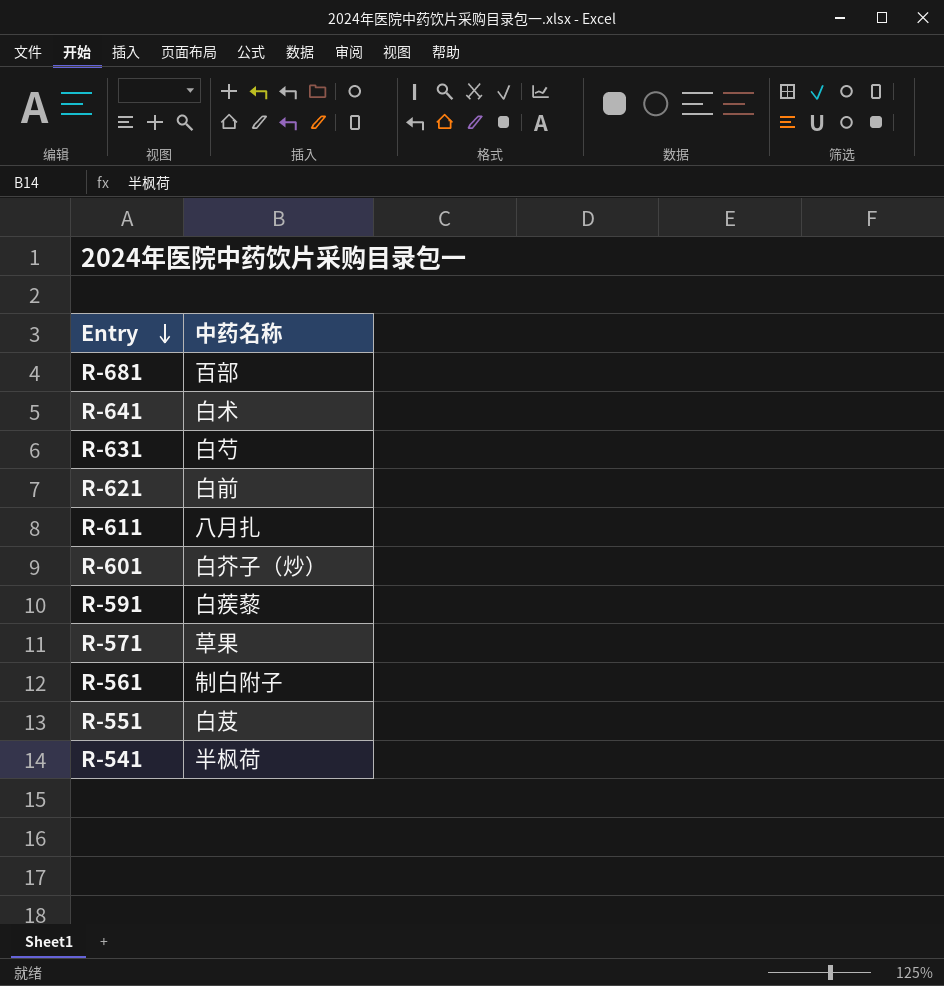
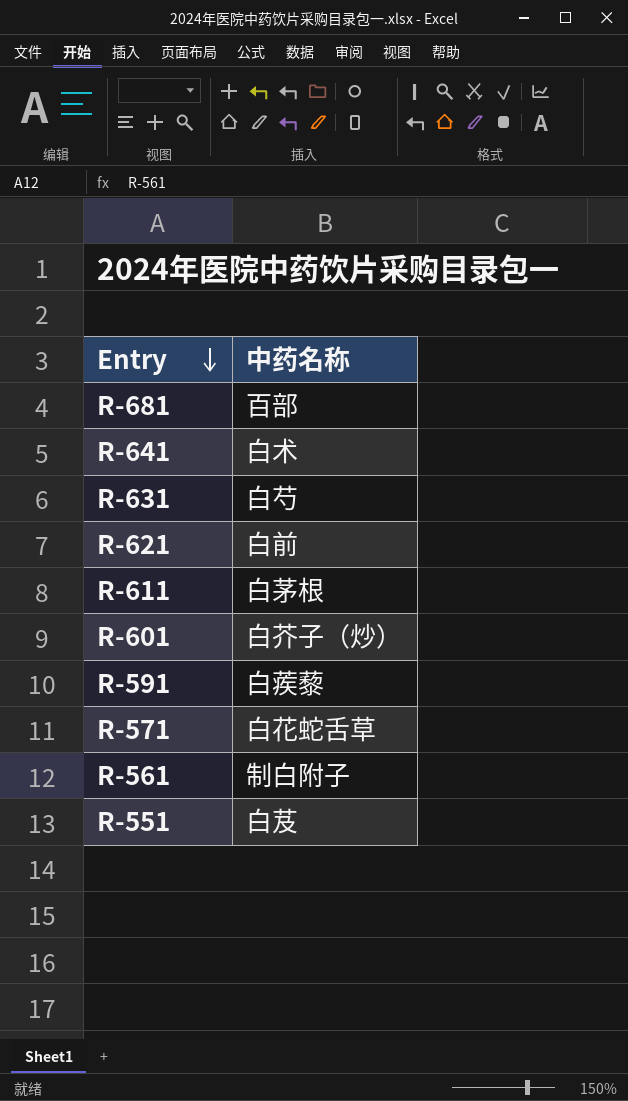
row R-541: 半枫荷 -> none
R-611 | 中药名称: 八月扎 -> 白茅根
R-571 | 中药名称: 草果 -> 白花蛇舌草

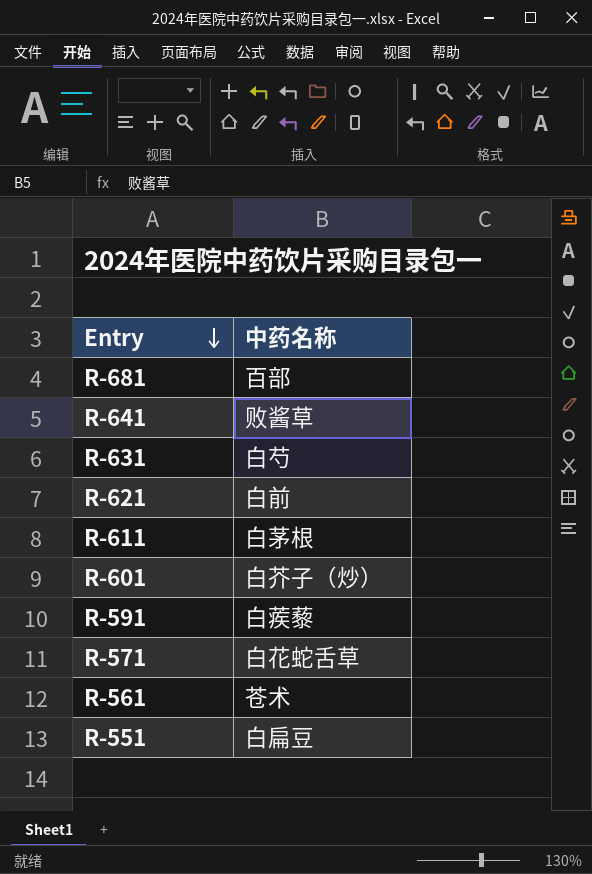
R-641 | 中药名称: 白术 -> 败酱草
R-561 | 中药名称: 制白附子 -> 苍术
R-551 | 中药名称: 白芨 -> 白扁豆

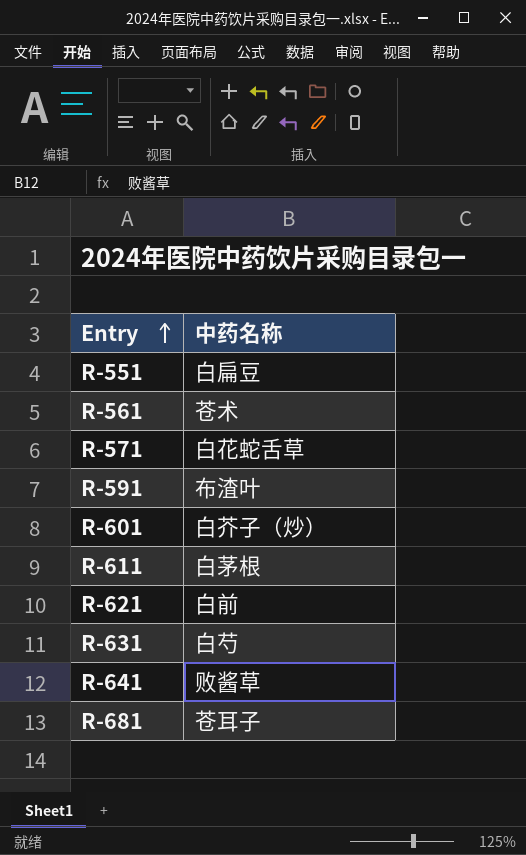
row order: Entry descending -> Entry ascending
R-591 | 中药名称: 白蒺藜 -> 布渣叶
R-681 | 中药名称: 百部 -> 苍耳子

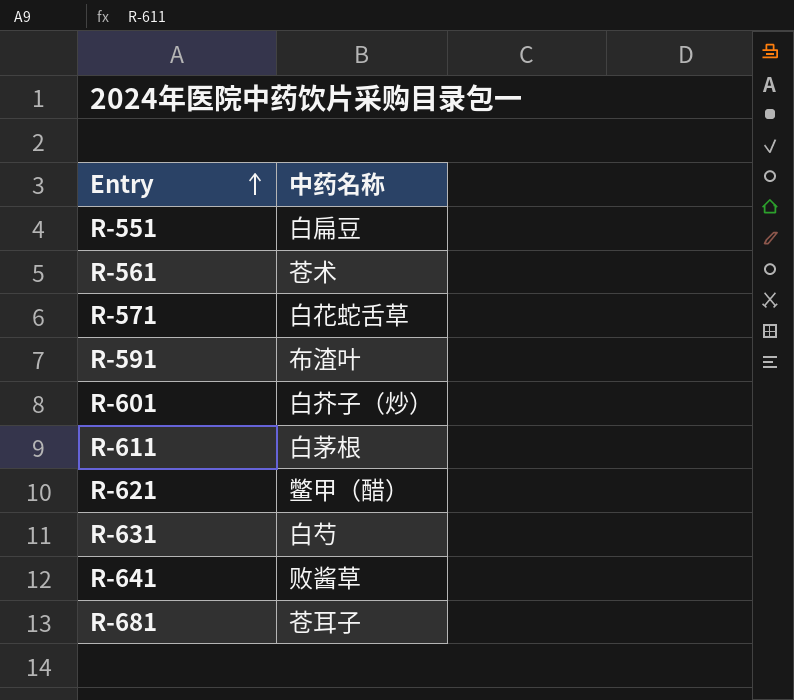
R-621 | 中药名称: 白前 -> 鳖甲（醋）

